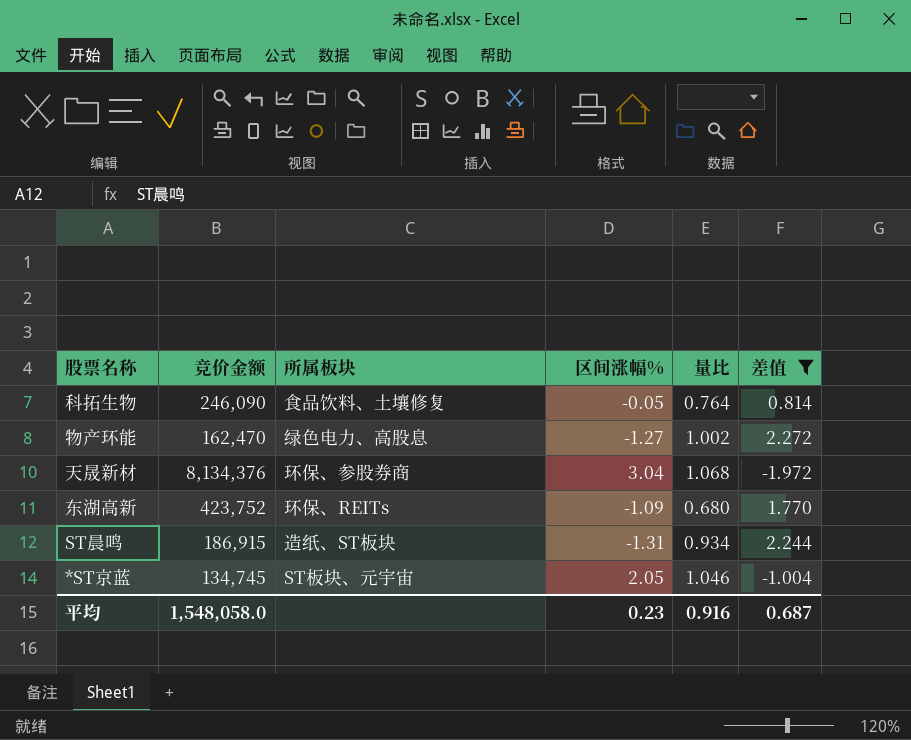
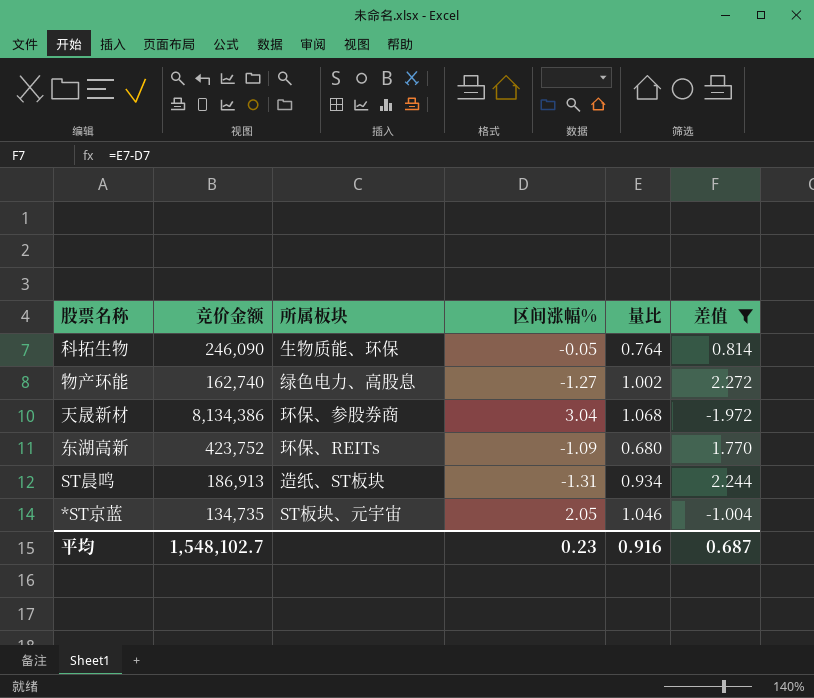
科拓生物 | 所属板块: 食品饮料、土壤修复 -> 生物质能、环保
物产环能 | 竞价金额: 162,470 -> 162,740
天晟新材 | 竞价金额: 8,134,376 -> 8,134,386
ST晨鸣 | 竞价金额: 186,915 -> 186,913
*ST京蓝 | 竞价金额: 134,745 -> 134,735
平均 | 竞价金额: 1,548,058.0 -> 1,548,102.7

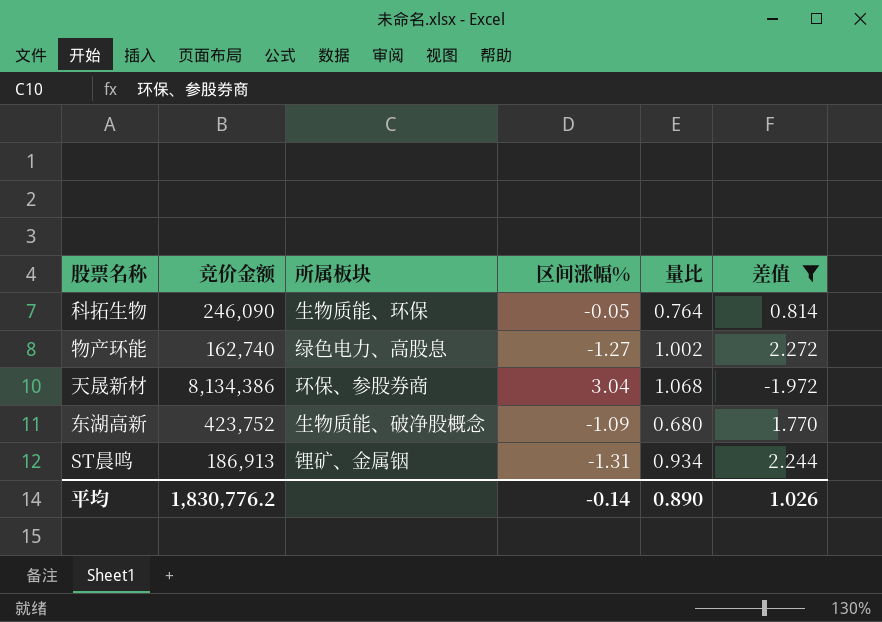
row *ST京蓝: 134,735 | ST板块、元宇宙 | 2.05 | 1.046 | -1.004 -> none
东湖高新 | 所属板块: 环保、REITs -> 生物质能、破净股概念
ST晨鸣 | 所属板块: 造纸、ST板块 -> 锂矿、金属铟
平均 | 竞价金额: 1,548,102.7 -> 1,830,776.2
平均 | 区间涨幅%: 0.23 -> -0.14
平均 | 量比: 0.916 -> 0.890
平均 | 差值: 0.687 -> 1.026

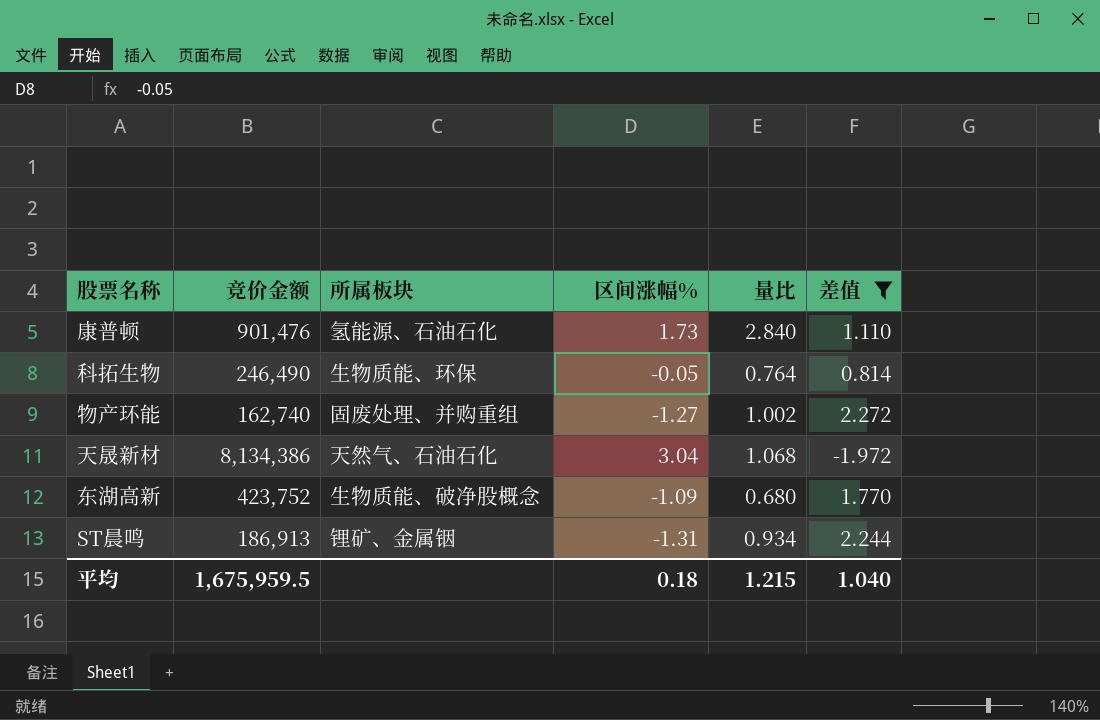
row 康普顿: none -> 901,476 | 氢能源、石油石化 | 1.73 | 2.840 | 1.110
科拓生物 | 竞价金额: 246,090 -> 246,490
物产环能 | 所属板块: 绿色电力、高股息 -> 固废处理、并购重组
天晟新材 | 所属板块: 环保、参股券商 -> 天然气、石油石化
平均 | 竞价金额: 1,830,776.2 -> 1,675,959.5
平均 | 区间涨幅%: -0.14 -> 0.18
平均 | 量比: 0.890 -> 1.215
平均 | 差值: 1.026 -> 1.040

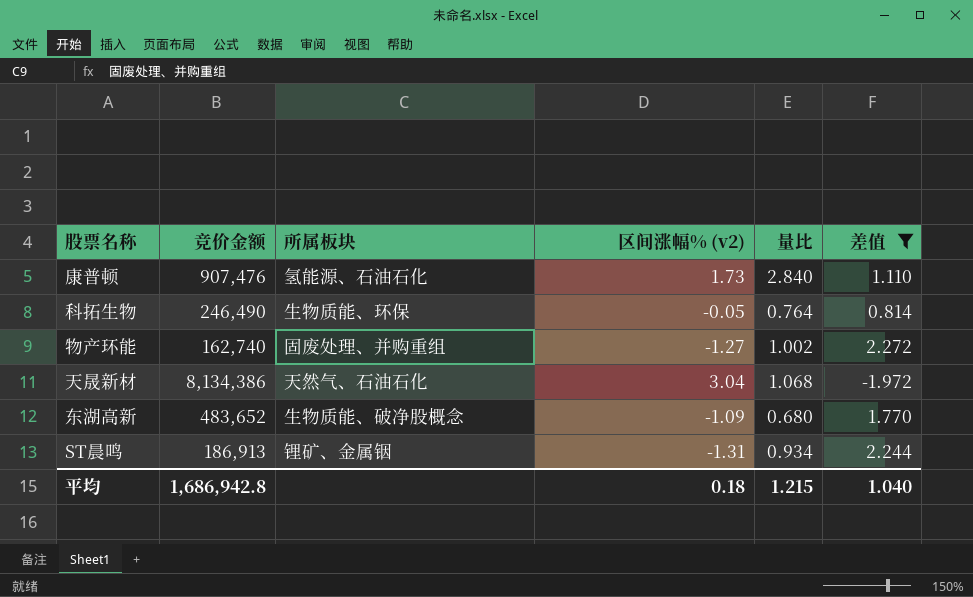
column name: 区间涨幅% -> 区间涨幅% (v2)
康普顿 | 竞价金额: 901,476 -> 907,476
东湖高新 | 竞价金额: 423,752 -> 483,652
平均 | 竞价金额: 1,675,959.5 -> 1,686,942.8

